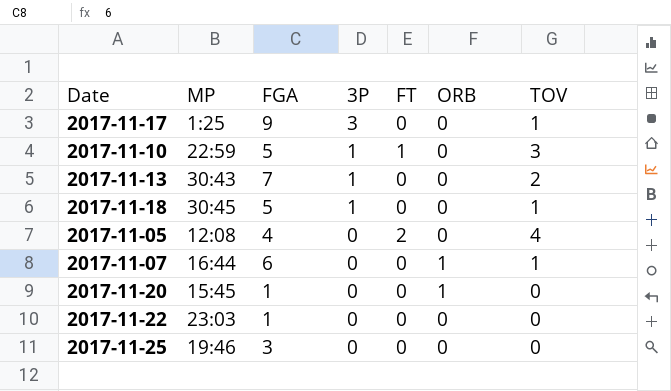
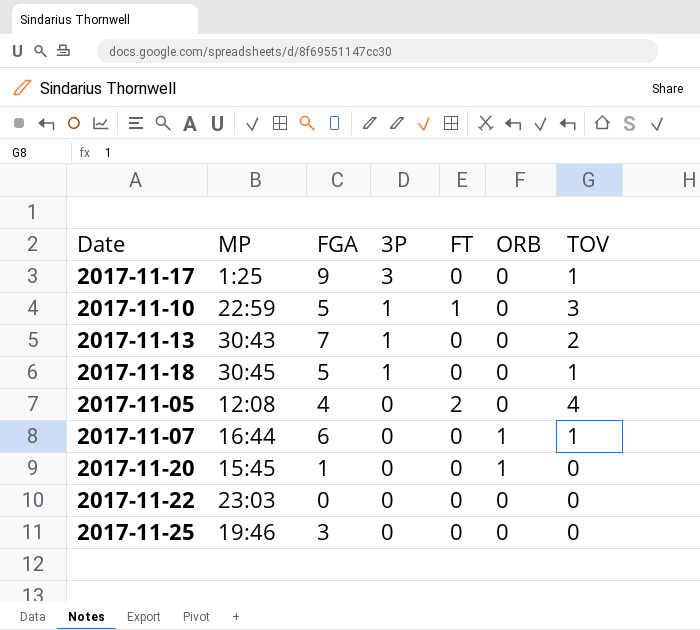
2017-11-22 | FGA: 1 -> 0

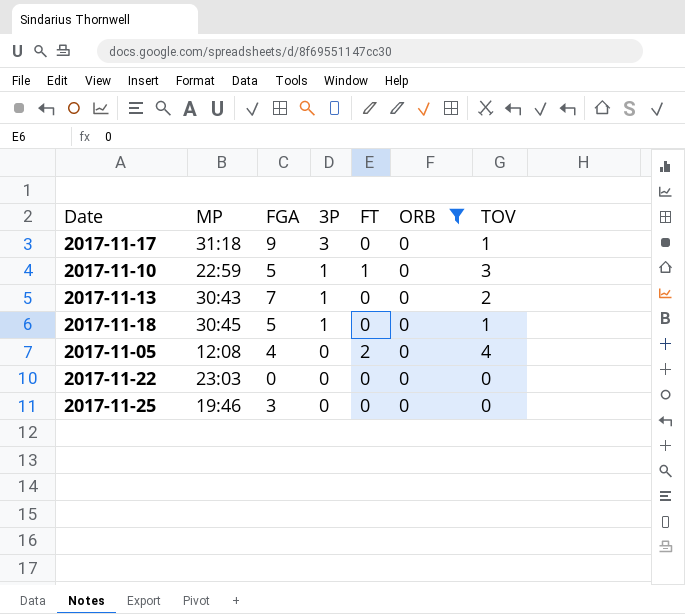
filter: none -> ORB = 0
2017-11-17 | MP: 1:25 -> 31:18

